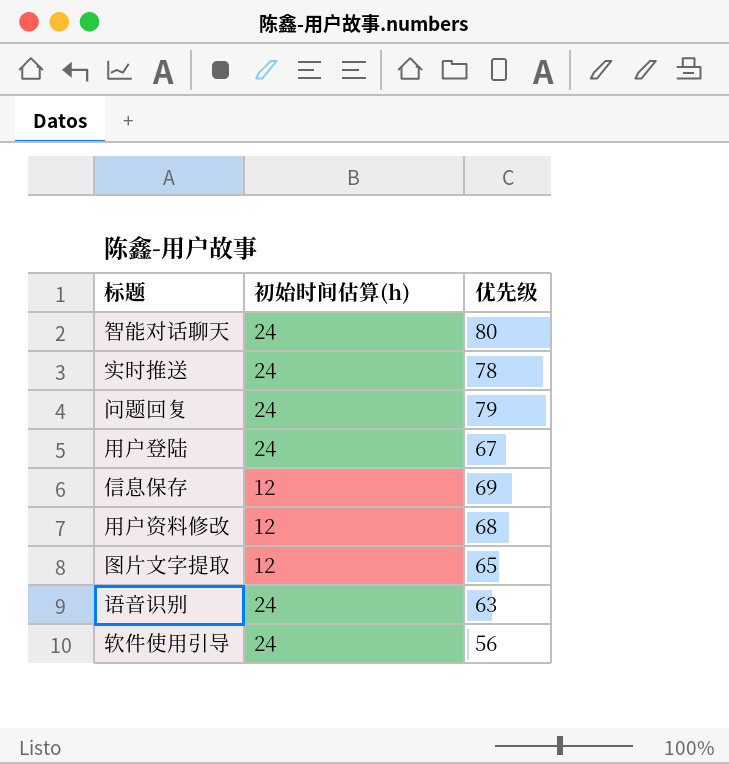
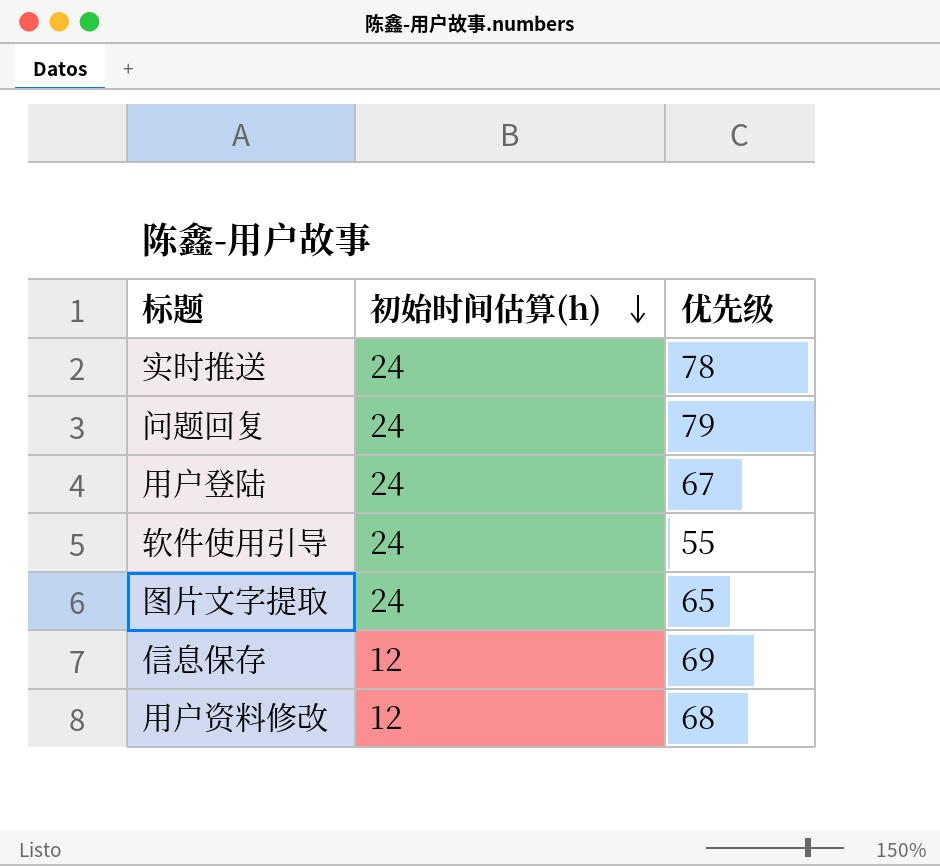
row order: none -> 初始时间估算(h) descending
row 智能对话聊天: 24 | 80 -> none
row 语音识别: 24 | 63 -> none
软件使用引导 | 优先级: 56 -> 55
图片文字提取 | 初始时间估算(h): 12 -> 24

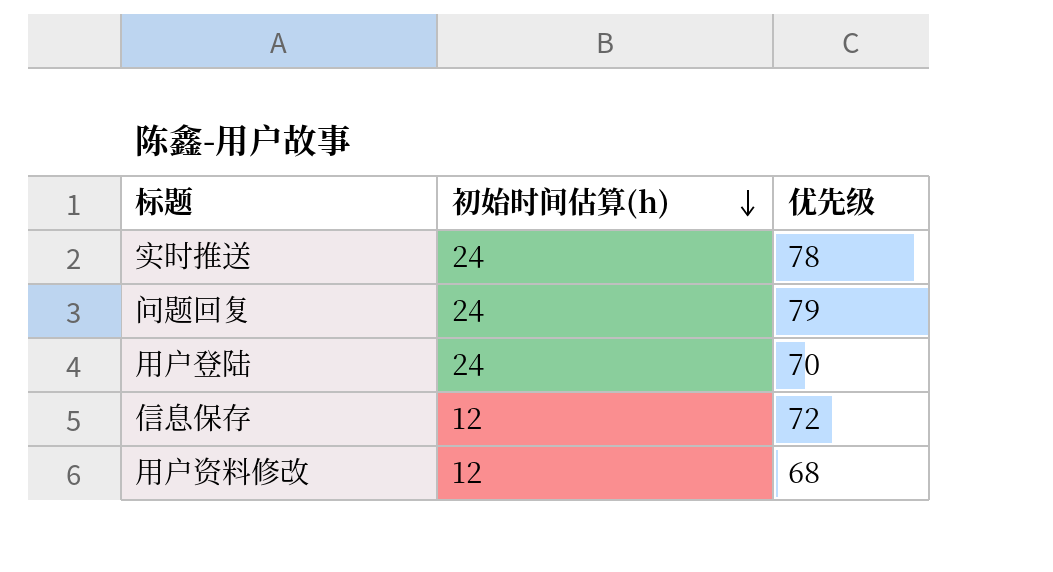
row 软件使用引导: 24 | 55 -> none
row 图片文字提取: 24 | 65 -> none
用户登陆 | 优先级: 67 -> 70
信息保存 | 优先级: 69 -> 72

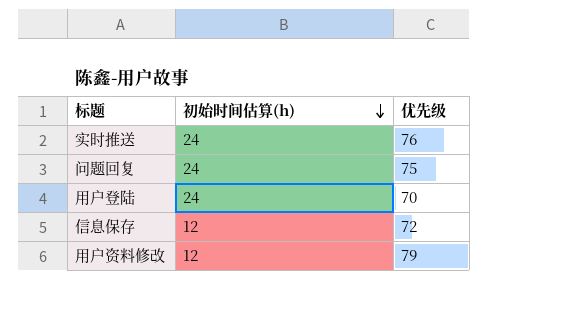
实时推送 | 优先级: 78 -> 76
问题回复 | 优先级: 79 -> 75
用户资料修改 | 优先级: 68 -> 79

